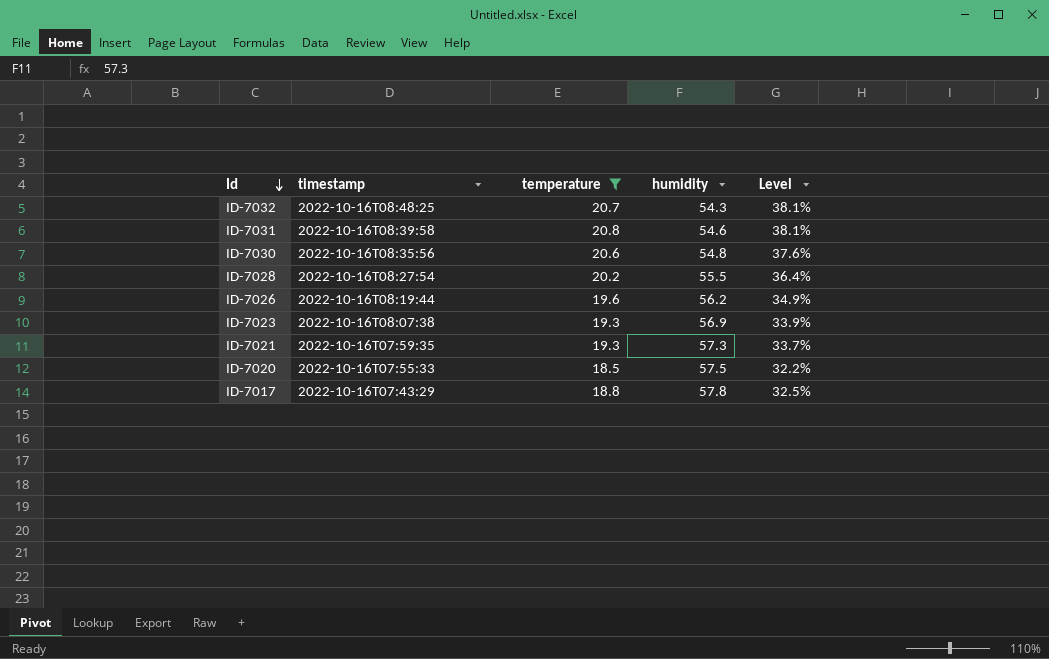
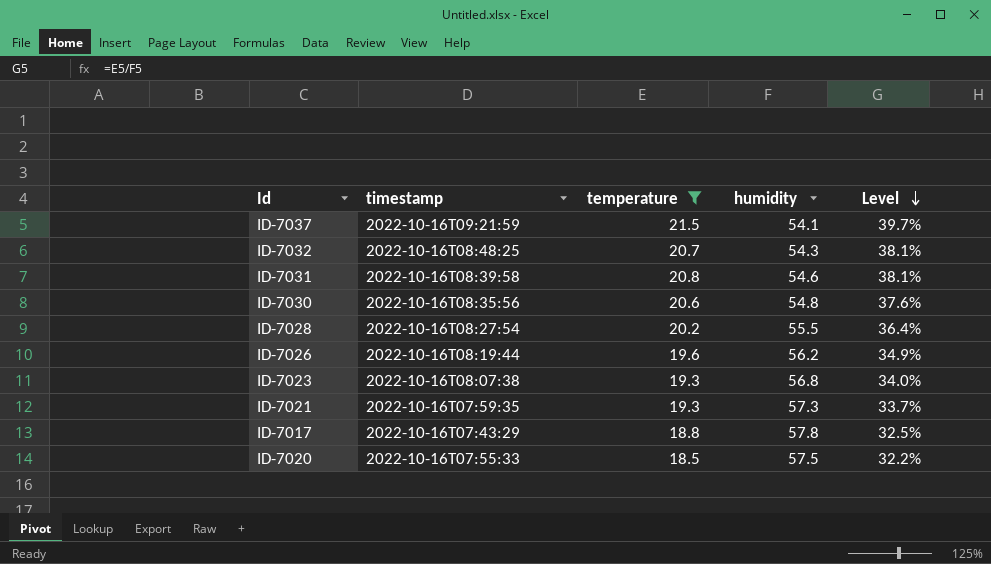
row order: Id descending -> Level descending
row ID-7037: none -> 2022-10-16T09:21:59 | 21.5 | 54.1 | 39.7%
ID-7023 | humidity: 56.9 -> 56.8
ID-7023 | Level: 33.9% -> 34.0%

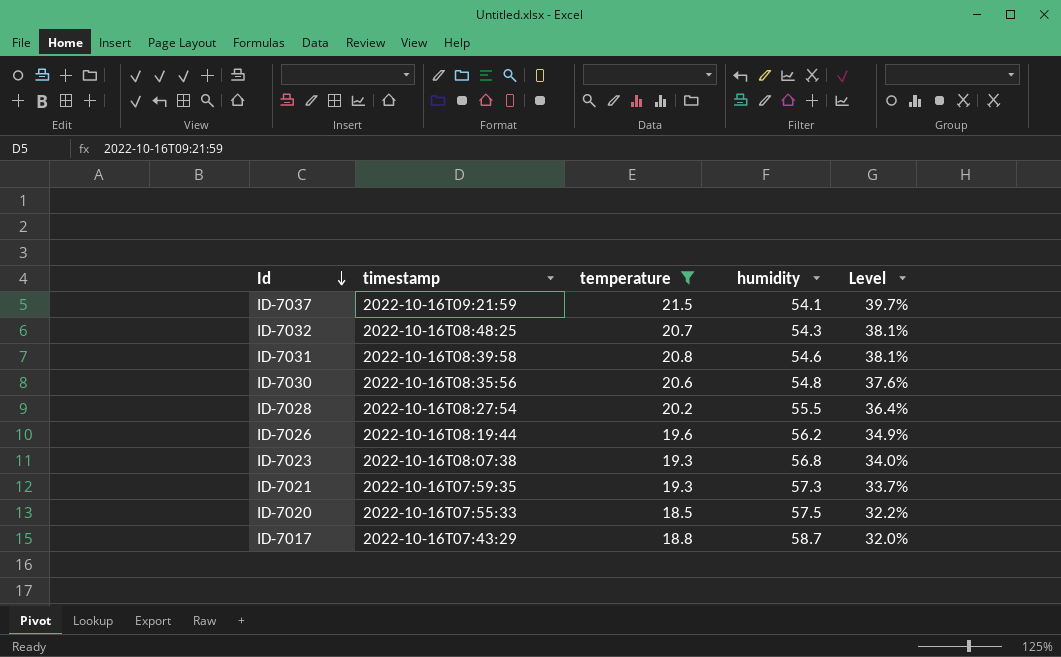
row order: Level descending -> Id descending
ID-7017 | humidity: 57.8 -> 58.7
ID-7017 | Level: 32.5% -> 32.0%

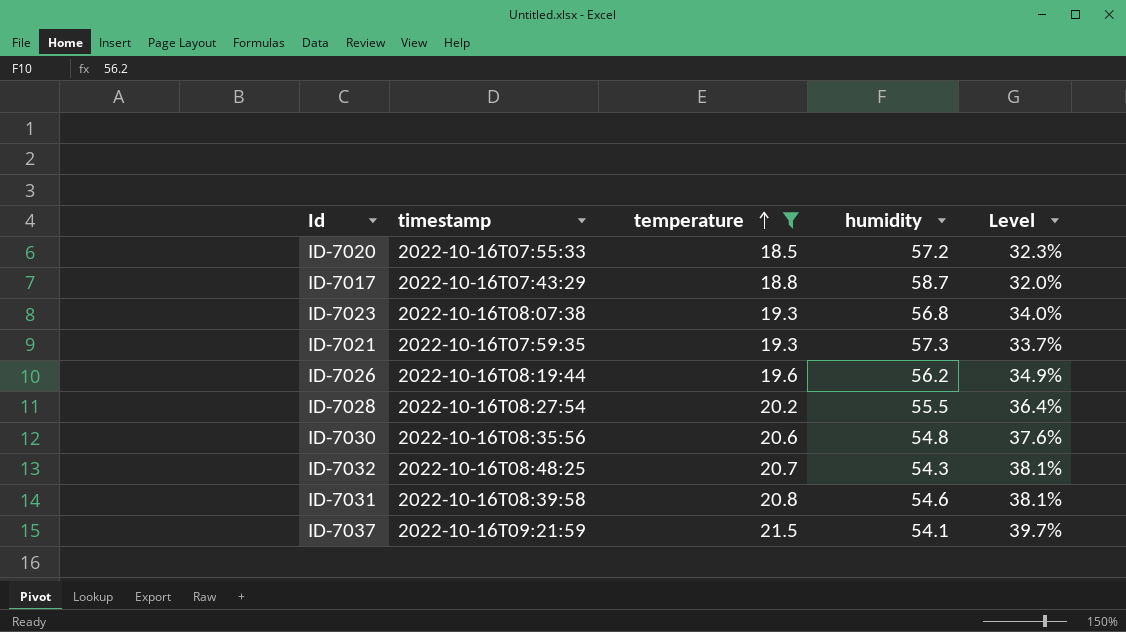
row order: Id descending -> temperature ascending
ID-7020 | humidity: 57.5 -> 57.2
ID-7020 | Level: 32.2% -> 32.3%

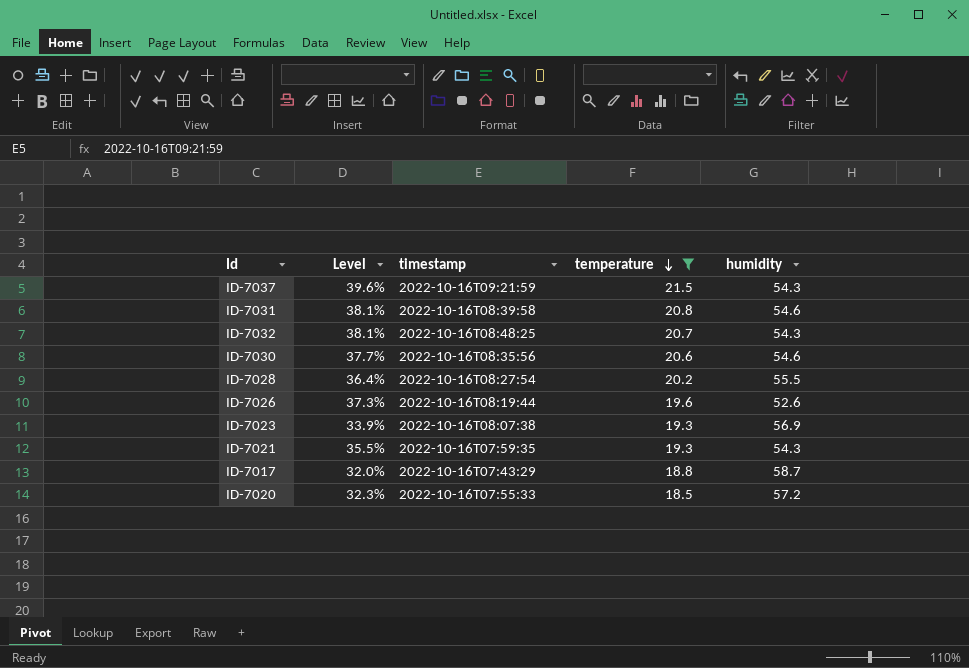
row order: temperature ascending -> temperature descending
column Level | position: 5 -> 2
ID-7037 | Level: 39.7% -> 39.6%
ID-7037 | humidity: 54.1 -> 54.3
ID-7030 | Level: 37.6% -> 37.7%
ID-7030 | humidity: 54.8 -> 54.6
ID-7026 | Level: 34.9% -> 37.3%
ID-7026 | humidity: 56.2 -> 52.6
ID-7023 | Level: 34.0% -> 33.9%
ID-7023 | humidity: 56.8 -> 56.9
ID-7021 | Level: 33.7% -> 35.5%
ID-7021 | humidity: 57.3 -> 54.3

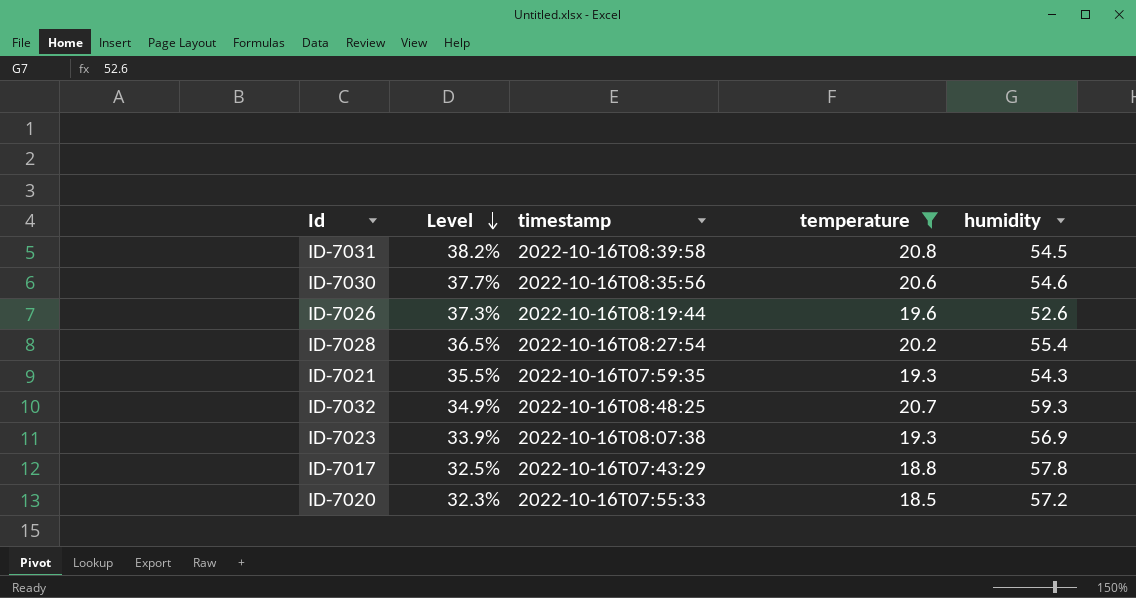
row order: temperature descending -> Level descending
row ID-7037: 39.6% | 2022-10-16T09:21:59 | 21.5 | 54.3 -> none
ID-7031 | Level: 38.1% -> 38.2%
ID-7031 | humidity: 54.6 -> 54.5
ID-7028 | Level: 36.4% -> 36.5%
ID-7028 | humidity: 55.5 -> 55.4
ID-7032 | Level: 38.1% -> 34.9%
ID-7032 | humidity: 54.3 -> 59.3
ID-7017 | Level: 32.0% -> 32.5%
ID-7017 | humidity: 58.7 -> 57.8

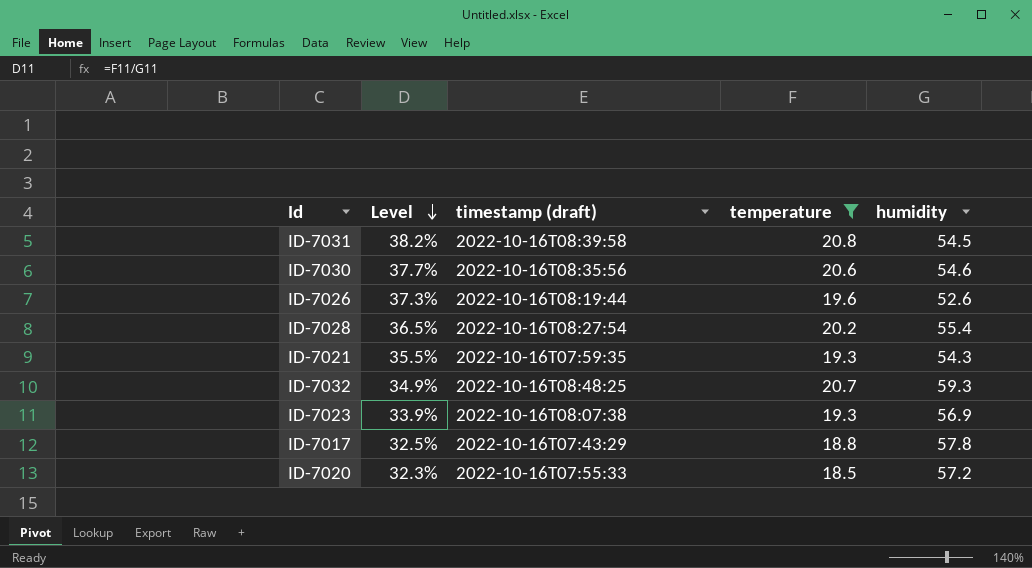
column name: timestamp -> timestamp (draft)

